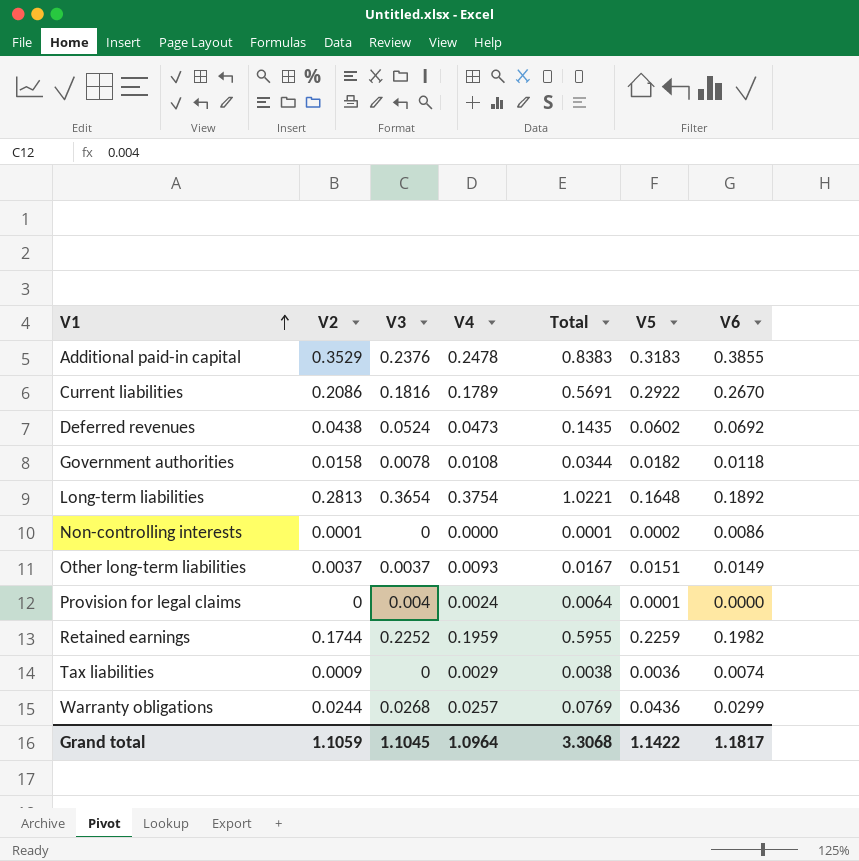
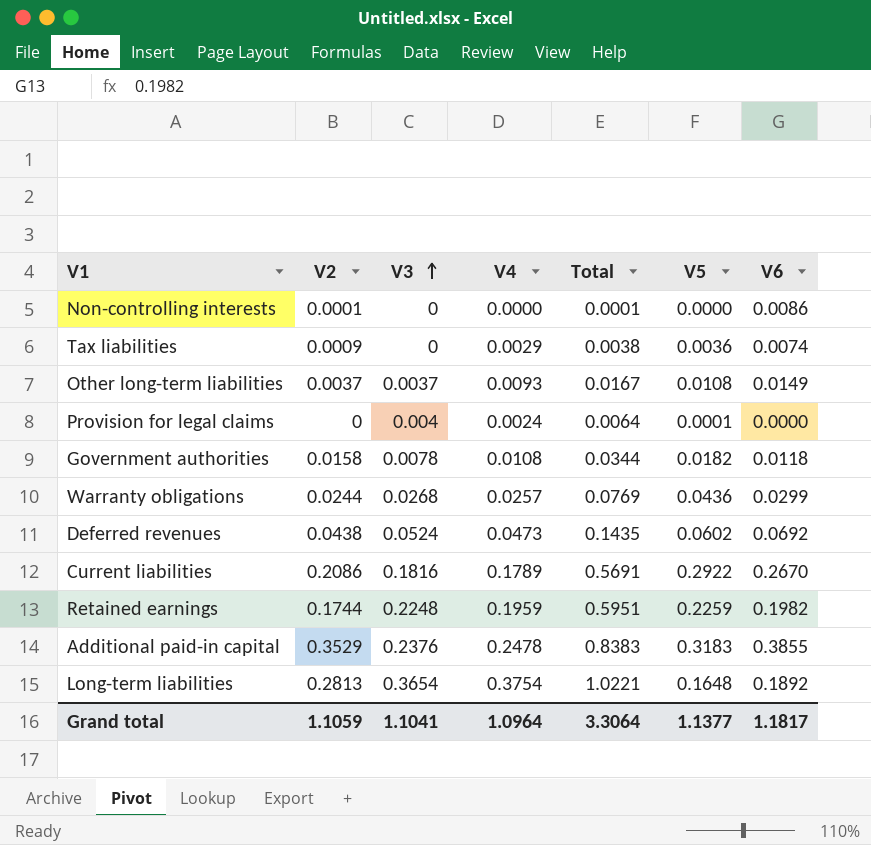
row order: V1 ascending -> V3 ascending
Non-controlling interests | V5: 0.0002 -> 0.0000
Other long-term liabilities | V5: 0.0151 -> 0.0108
Retained earnings | V3: 0.2252 -> 0.2248
Retained earnings | Total: 0.5955 -> 0.5951
Grand total | V3: 1.1045 -> 1.1041
Grand total | Total: 3.3068 -> 3.3064
Grand total | V5: 1.1422 -> 1.1377

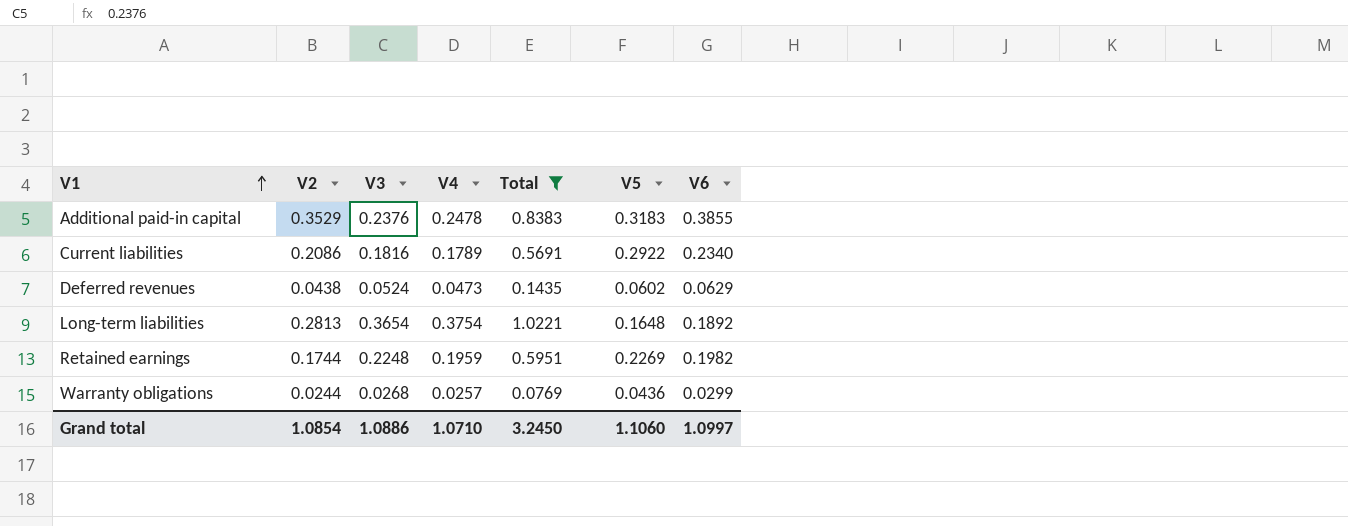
filter: none -> Total >= 0.0769
row order: V3 ascending -> V1 ascending
Current liabilities | V6: 0.2670 -> 0.2340
Deferred revenues | V6: 0.0692 -> 0.0629
Retained earnings | V5: 0.2259 -> 0.2269
Grand total | V2: 1.1059 -> 1.0854
Grand total | V3: 1.1041 -> 1.0886
Grand total | V4: 1.0964 -> 1.0710
Grand total | Total: 3.3064 -> 3.2450
Grand total | V5: 1.1377 -> 1.1060
Grand total | V6: 1.1817 -> 1.0997

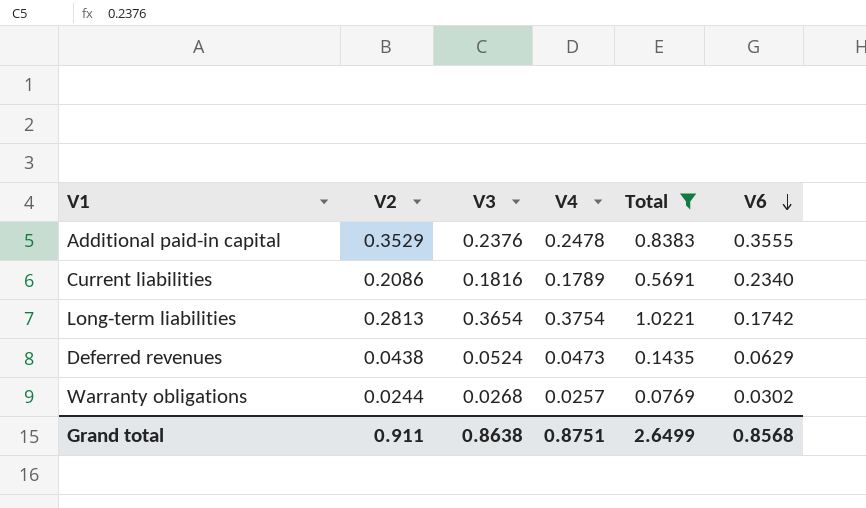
row order: V1 ascending -> V6 descending
column V5 | position: 6 -> none
row Retained earnings: 0.1744 | 0.2248 | 0.1959 | 0.5951 | 0.2269 | 0.1982 -> none
Additional paid-in capital | V6: 0.3855 -> 0.3555
Long-term liabilities | V6: 0.1892 -> 0.1742
Warranty obligations | V6: 0.0299 -> 0.0302
Grand total | V2: 1.0854 -> 0.911
Grand total | V3: 1.0886 -> 0.8638
Grand total | V4: 1.0710 -> 0.8751
Grand total | Total: 3.2450 -> 2.6499
Grand total | V6: 1.0997 -> 0.8568

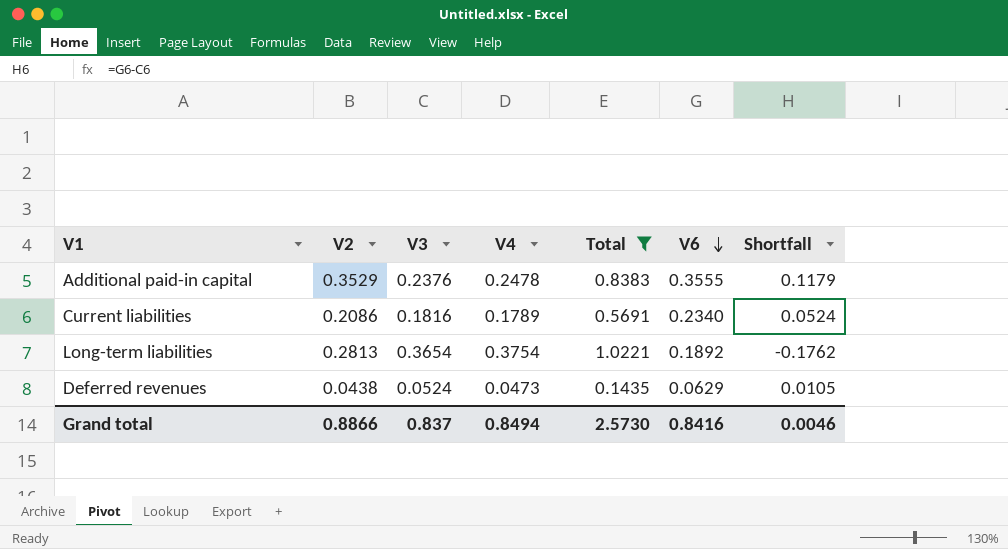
column Shortfall | formula: none -> [V6] - [V3]
row Warranty obligations: 0.0244 | 0.0268 | 0.0257 | 0.0769 | 0.0302 -> none
Long-term liabilities | V6: 0.1742 -> 0.1892
Grand total | V2: 0.911 -> 0.8866
Grand total | V3: 0.8638 -> 0.837
Grand total | V4: 0.8751 -> 0.8494
Grand total | Total: 2.6499 -> 2.5730
Grand total | V6: 0.8568 -> 0.8416

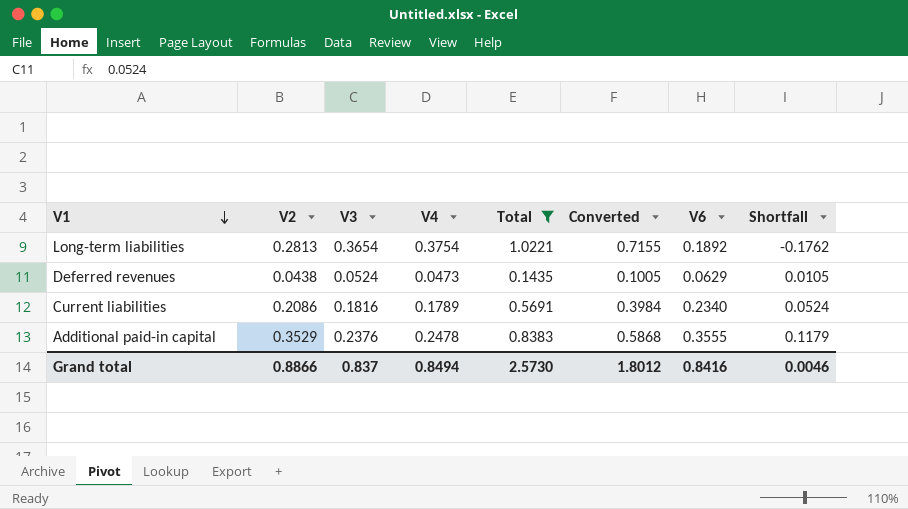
row order: V6 descending -> V1 descending
column Converted | formula: none -> [Total] * 0.7

